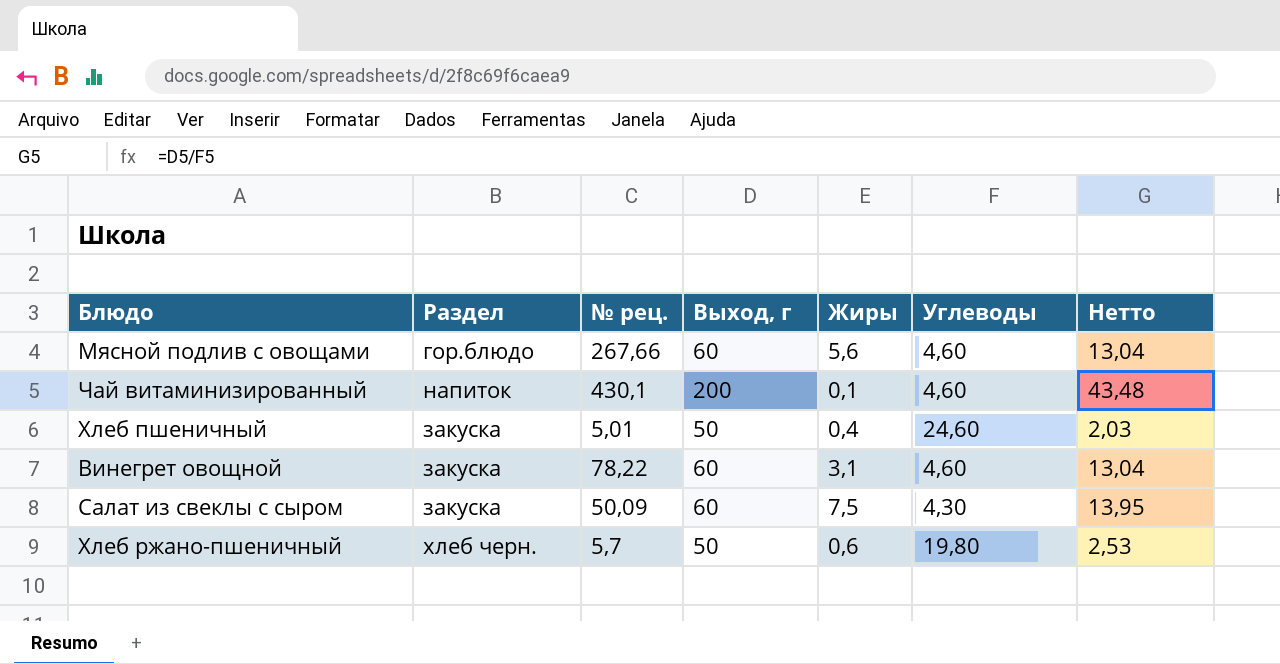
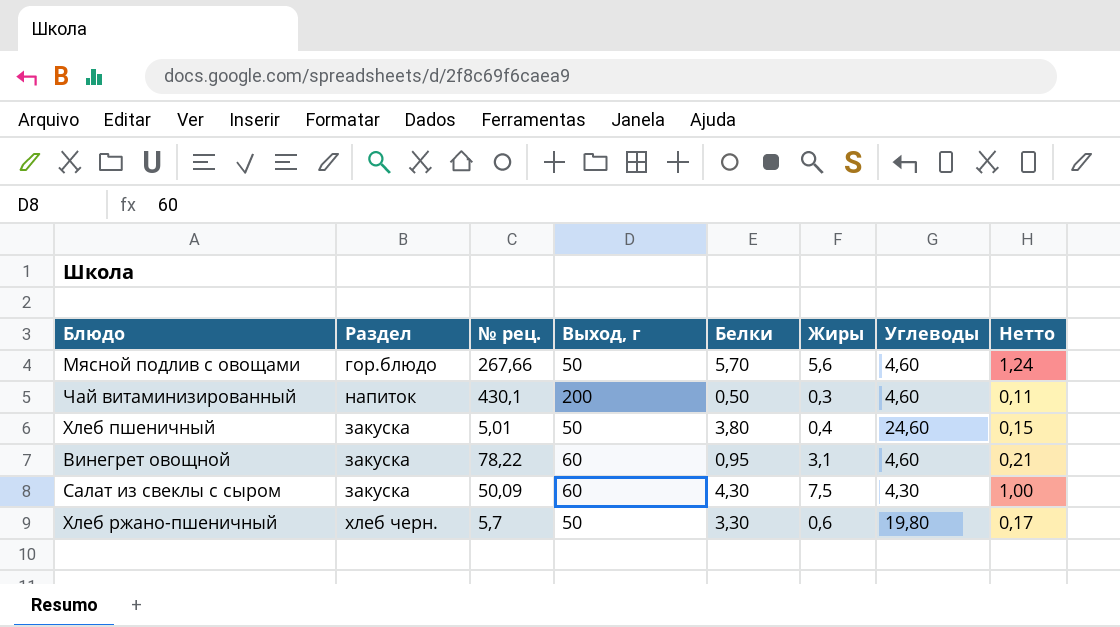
column Белки | position: none -> 5
column Нетто | formula: [Выход, г] / [Углеводы] -> [Белки] / [Углеводы]
Мясной подлив с овощами | Выход, г: 60 -> 50
Чай витаминизированный | Жиры: 0,1 -> 0,3

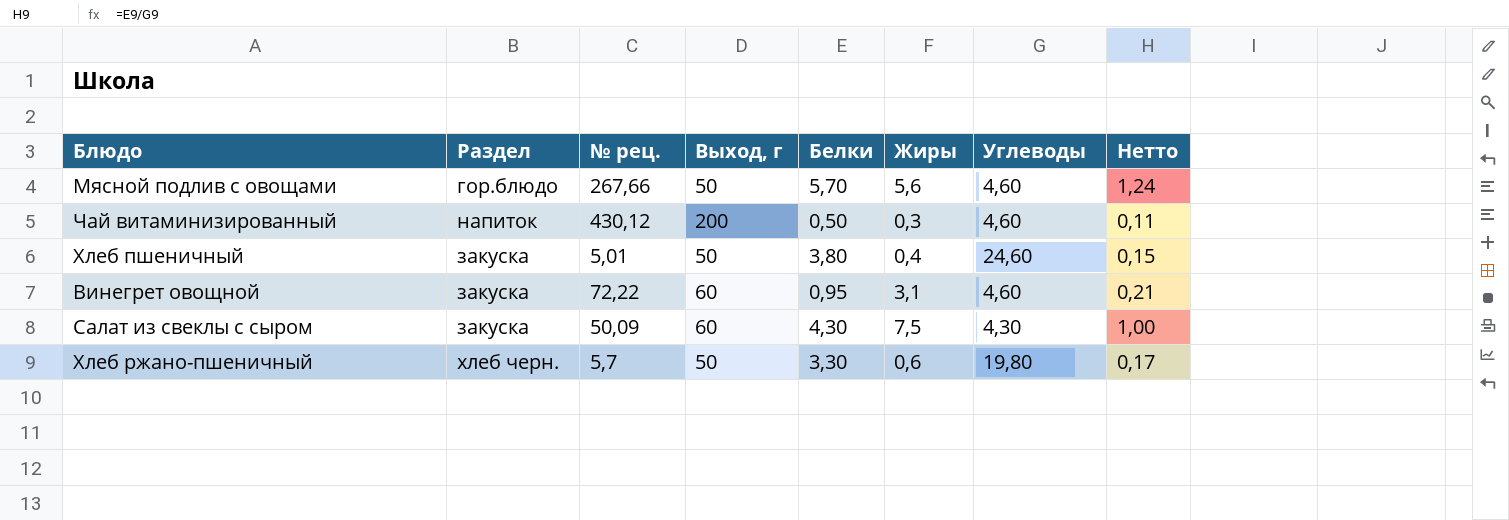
Чай витаминизированный | № рец.: 430,1 -> 430,12
Винегрет овощной | № рец.: 78,22 -> 72,22

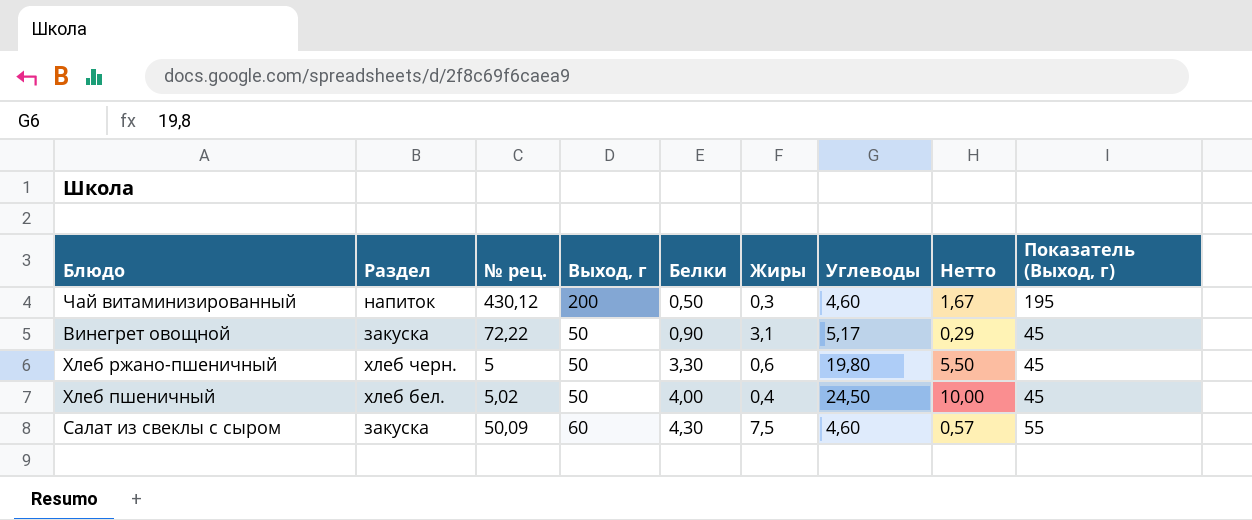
row order: none -> Белки ascending
column Нетто | formula: [Белки] / [Углеводы] -> [Белки] / [Жиры]
column Показатель (Выход, г) | formula: none -> [Выход, г] - 5
row Мясной подлив с овощами: гор.блюдо | 267,66 | 50 | 5,70 | 5,6 | 4,60 | 1,24 -> none
Винегрет овощной | Выход, г: 60 -> 50
Винегрет овощной | Белки: 0,95 -> 0,90
Винегрет овощной | Углеводы: 4,60 -> 5,17
Хлеб ржано-пшеничный | № рец.: 5,7 -> 5
Хлеб пшеничный | Раздел: закуска -> хлеб бел.
Хлеб пшеничный | № рец.: 5,01 -> 5,02
Хлеб пшеничный | Белки: 3,80 -> 4,00
Хлеб пшеничный | Углеводы: 24,60 -> 24,50
Салат из свеклы с сыром | Углеводы: 4,30 -> 4,60

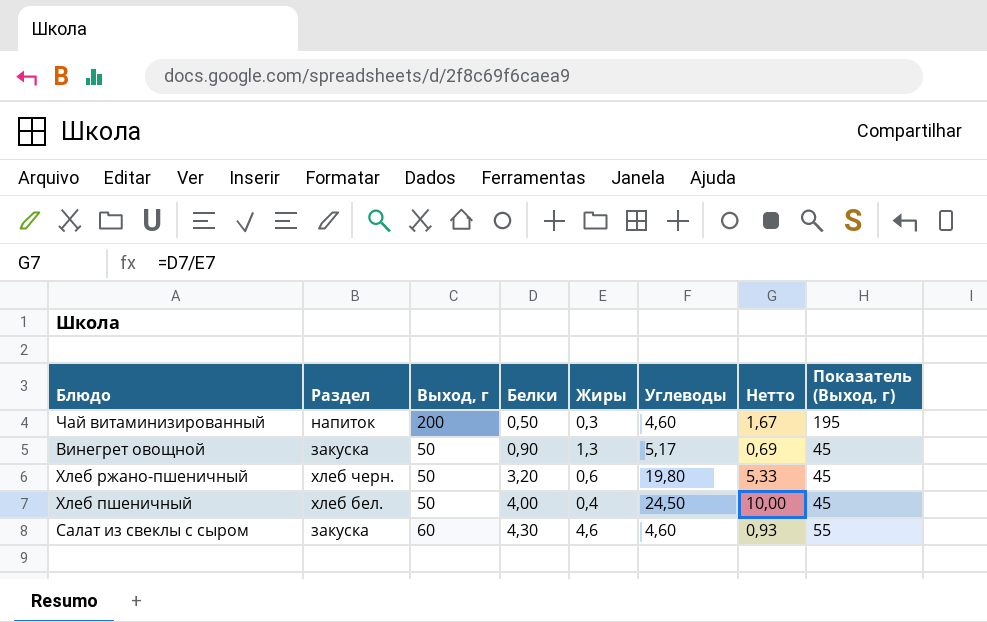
column № рец. | position: 3 -> none
Винегрет овощной | Жиры: 3,1 -> 1,3
Винегрет овощной | Нетто: 0,29 -> 0,69
Хлеб ржано-пшеничный | Белки: 3,30 -> 3,20
Хлеб ржано-пшеничный | Нетто: 5,50 -> 5,33
Салат из свеклы с сыром | Жиры: 7,5 -> 4,6
Салат из свеклы с сыром | Нетто: 0,57 -> 0,93

